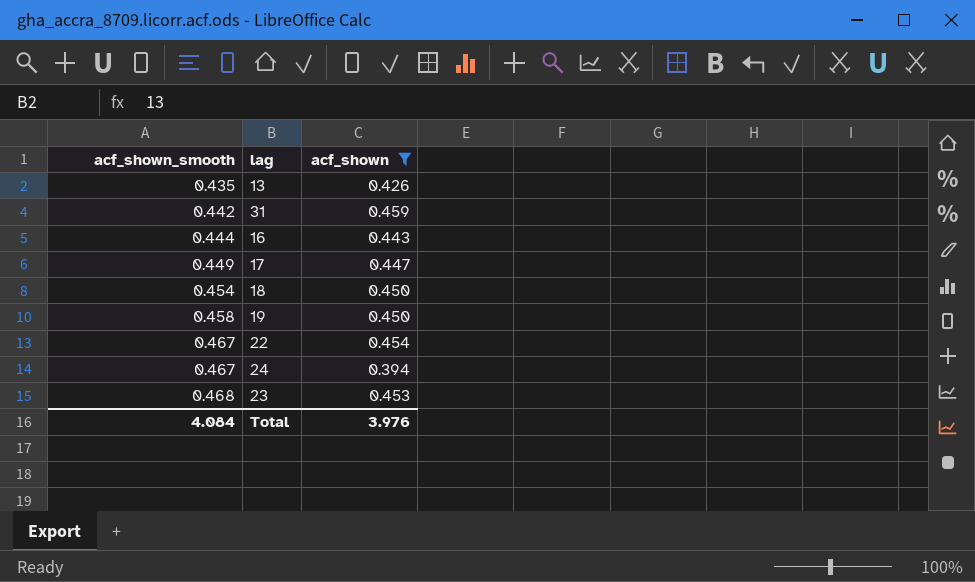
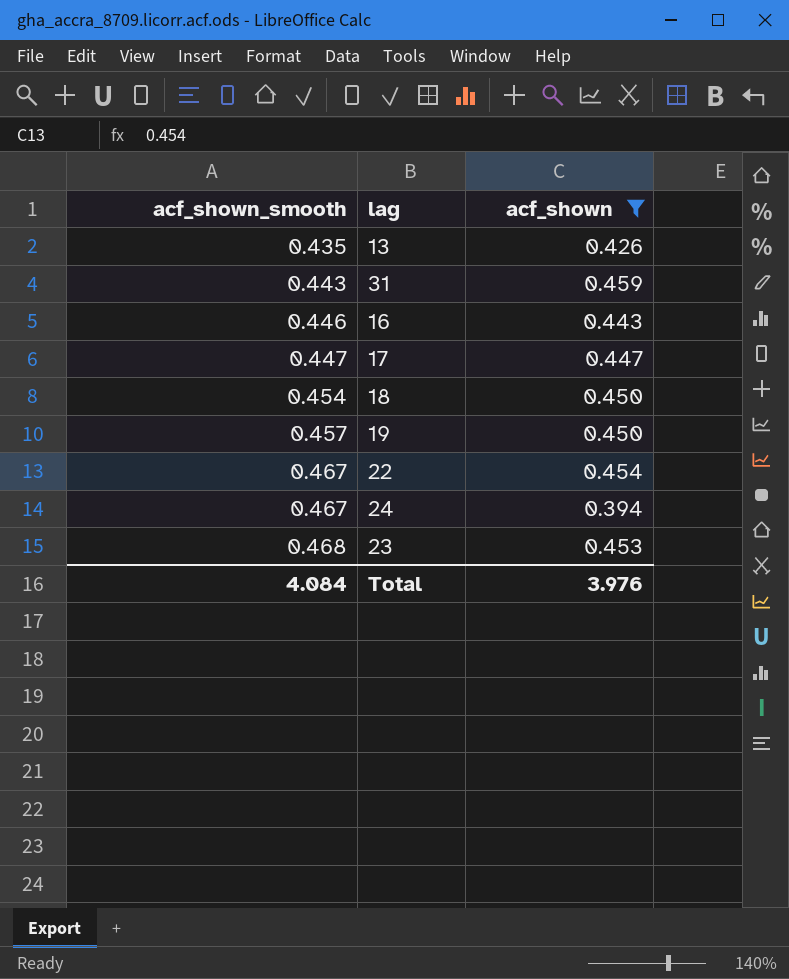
31 | acf_shown_smooth: 0.442 -> 0.443
16 | acf_shown_smooth: 0.444 -> 0.446
17 | acf_shown_smooth: 0.449 -> 0.447
19 | acf_shown_smooth: 0.458 -> 0.457

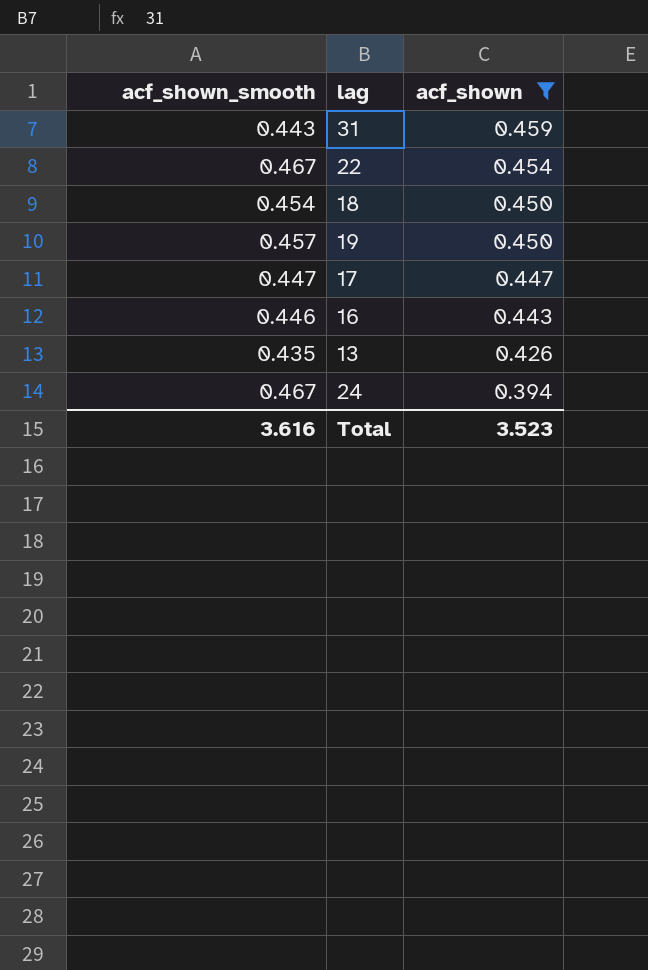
row order: acf_shown_smooth ascending -> acf_shown descending
row 23: 0.468 | 0.453 -> none
Total | acf_shown_smooth: 4.084 -> 3.616
Total | acf_shown: 3.976 -> 3.523

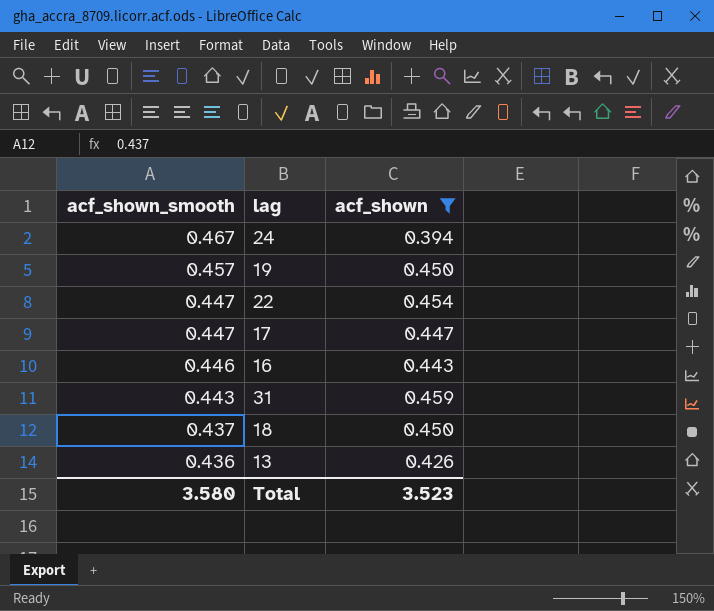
row order: acf_shown descending -> acf_shown_smooth descending
22 | acf_shown_smooth: 0.467 -> 0.447
18 | acf_shown_smooth: 0.454 -> 0.437
13 | acf_shown_smooth: 0.435 -> 0.436
Total | acf_shown_smooth: 3.616 -> 3.580

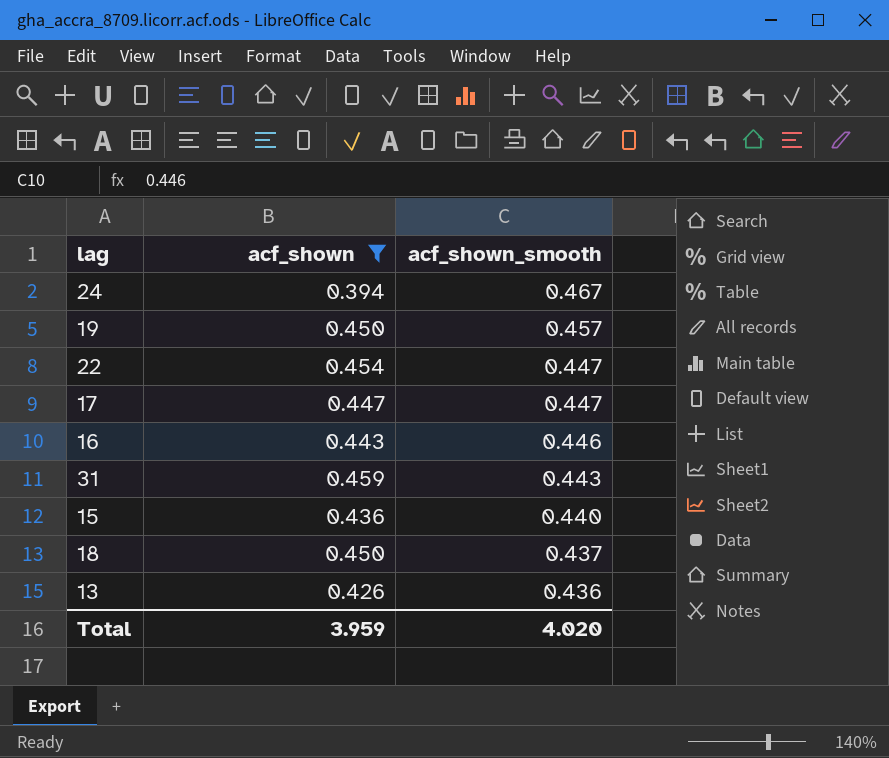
column acf_shown_smooth | position: 1 -> 3
row 15: none -> 0.436 | 0.440
Total | acf_shown: 3.523 -> 3.959
Total | acf_shown_smooth: 3.580 -> 4.020

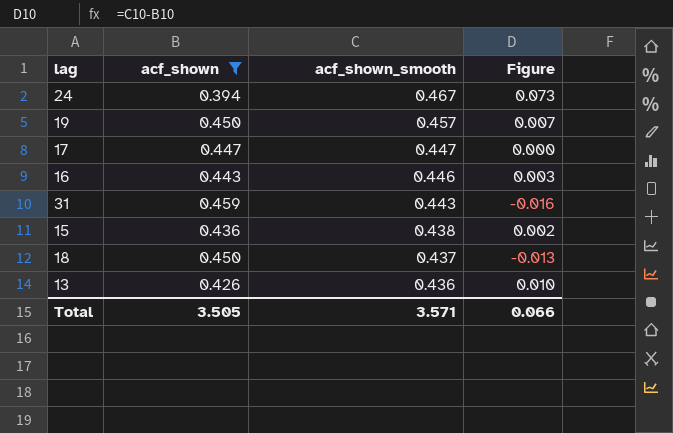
column Figure | formula: none -> [acf_shown_smooth] - [acf_shown]
row 22: 0.454 | 0.447 -> none
15 | acf_shown_smooth: 0.440 -> 0.438
Total | acf_shown: 3.959 -> 3.505
Total | acf_shown_smooth: 4.020 -> 3.571

